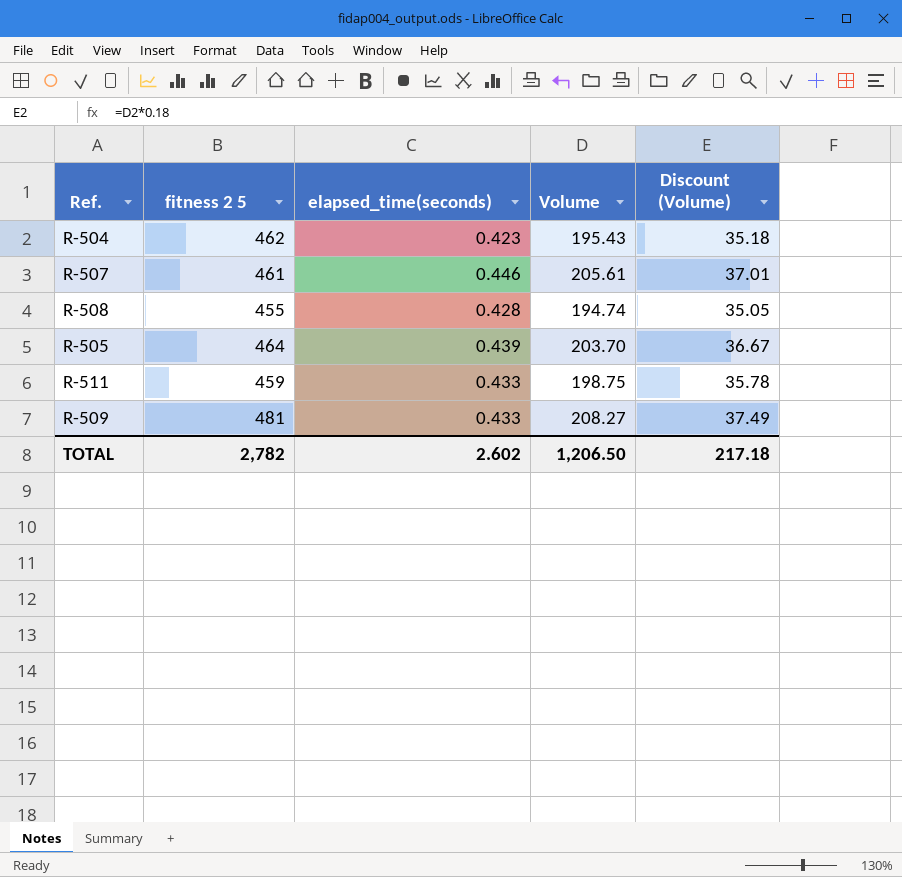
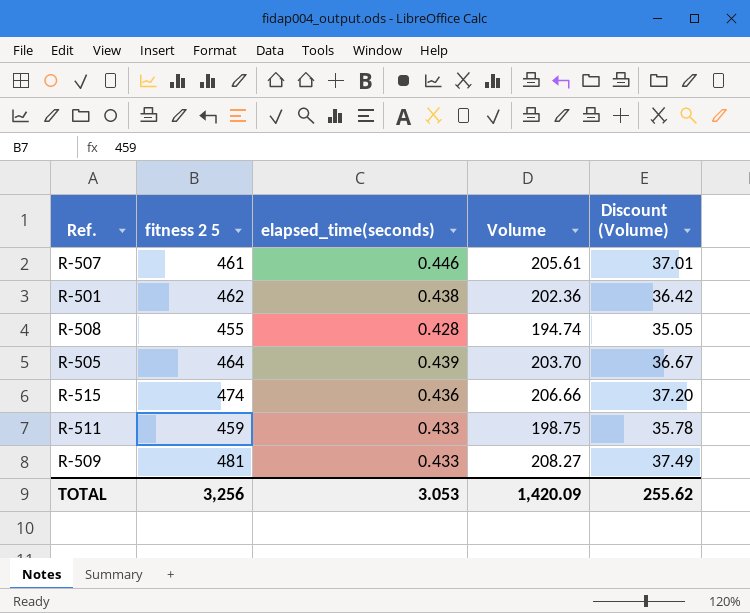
row R-504: 462 | 0.423 | 195.43 | 35.18 -> none
row R-501: none -> 462 | 0.438 | 202.36 | 36.42
row R-515: none -> 474 | 0.436 | 206.66 | 37.20
TOTAL | fitness 2 5: 2,782 -> 3,256
TOTAL | elapsed_time(seconds): 2.602 -> 3.053
TOTAL | Volume: 1,206.50 -> 1,420.09
TOTAL | Discount (Volume): 217.18 -> 255.62

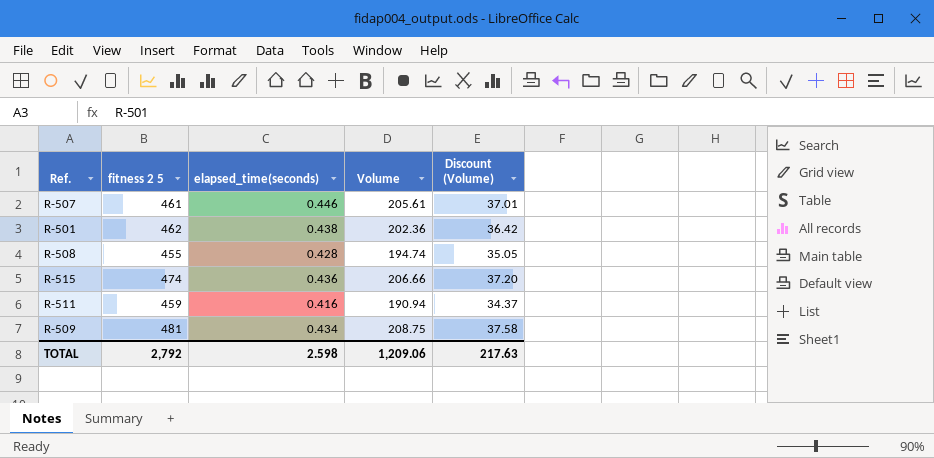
row R-505: 464 | 0.439 | 203.70 | 36.67 -> none
R-511 | elapsed_time(seconds): 0.433 -> 0.416
R-511 | Volume: 198.75 -> 190.94
R-511 | Discount (Volume): 35.78 -> 34.37
R-509 | elapsed_time(seconds): 0.433 -> 0.434
R-509 | Volume: 208.27 -> 208.75
R-509 | Discount (Volume): 37.49 -> 37.58
TOTAL | fitness 2 5: 3,256 -> 2,792
TOTAL | elapsed_time(seconds): 3.053 -> 2.598
TOTAL | Volume: 1,420.09 -> 1,209.06
TOTAL | Discount (Volume): 255.62 -> 217.63

